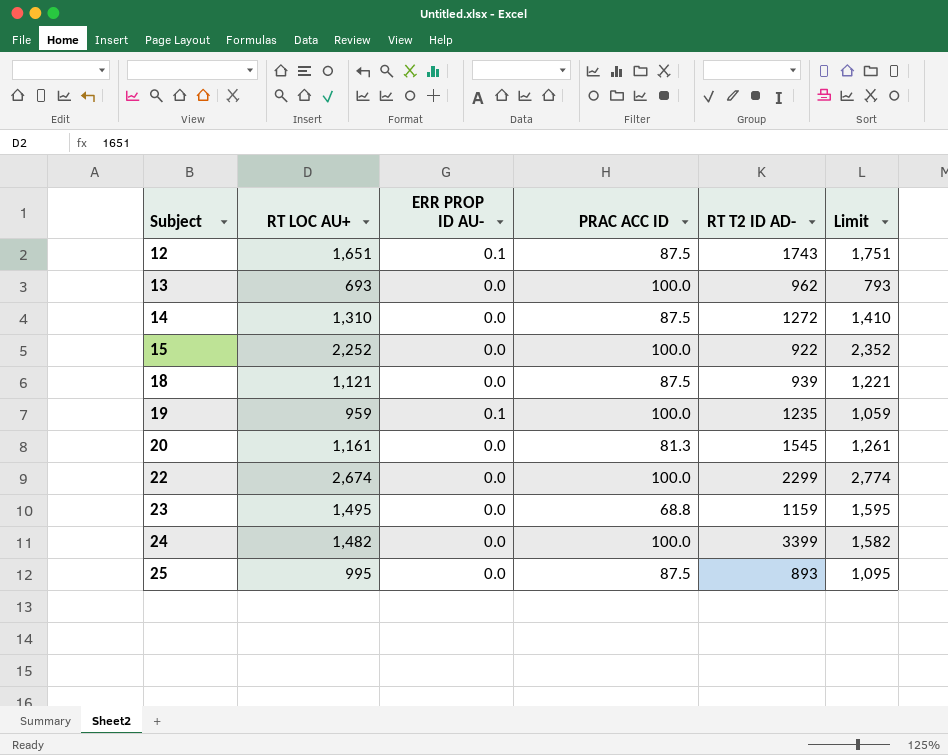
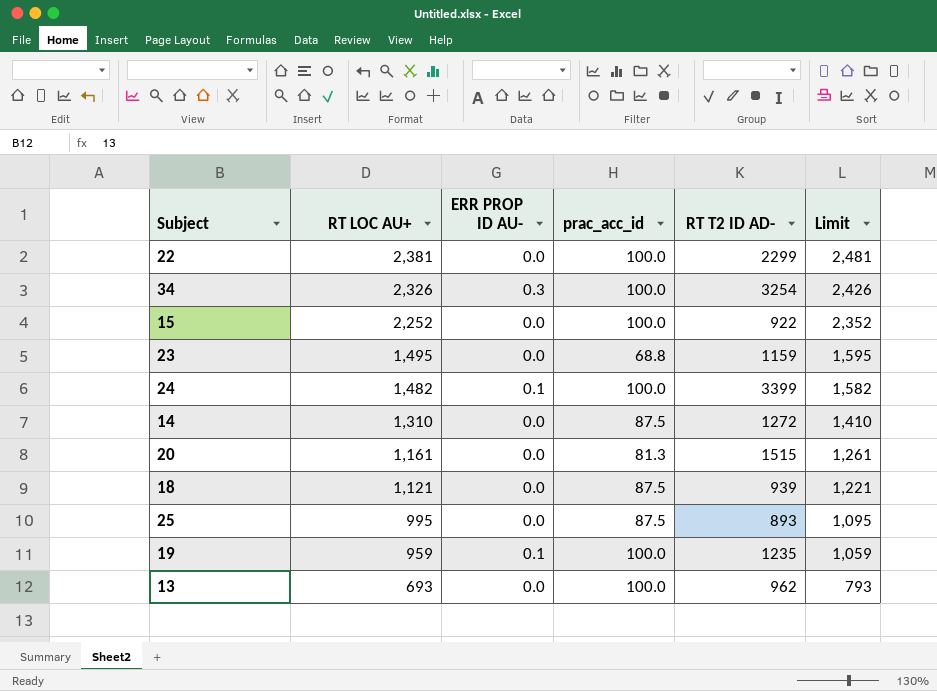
row order: Subject ascending -> RT LOC AU+ descending
column name: PRAC ACC ID -> prac_acc_id
row 12: 1,651 | 0.1 | 87.5 | 1743 | 1,751 -> none
22 | RT LOC AU+: 2,674 -> 2,381
22 | Limit: 2,774 -> 2,481
row 34: none -> 2,326 | 0.3 | 100.0 | 3254 | 2,426
24 | ERR PROP ID AU-: 0.0 -> 0.1
20 | RT T2 ID AD-: 1545 -> 1515

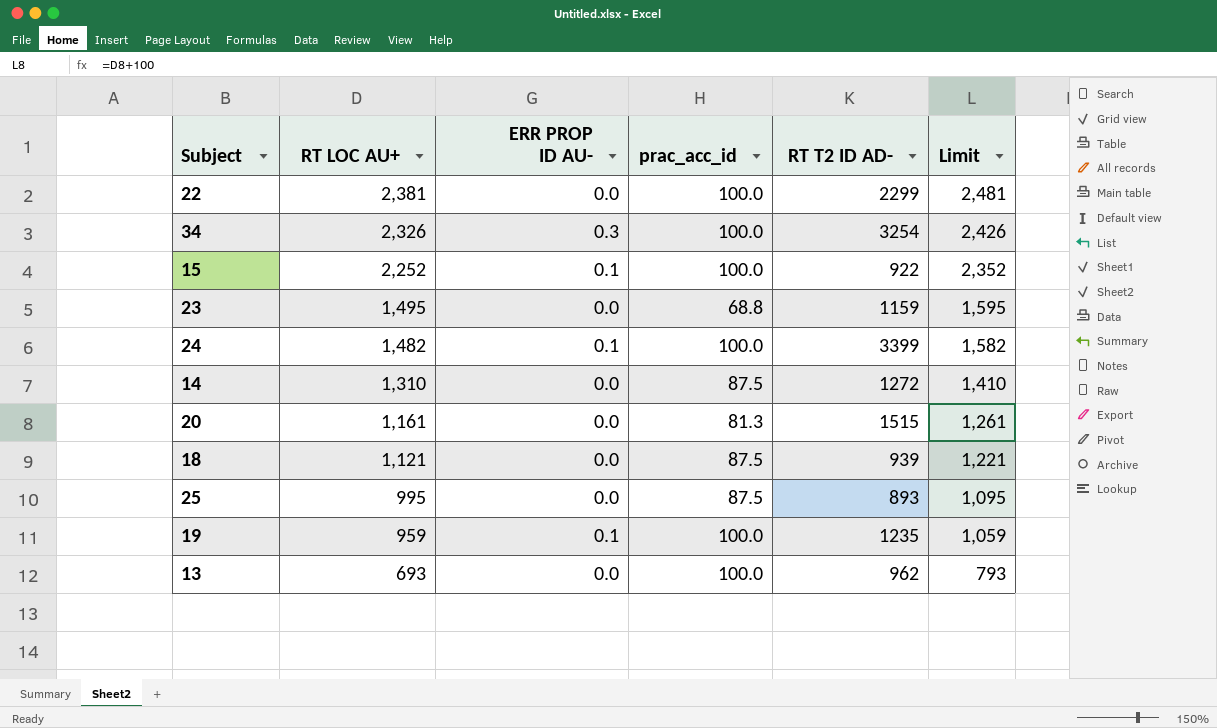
15 | ERR PROP ID AU-: 0.0 -> 0.1

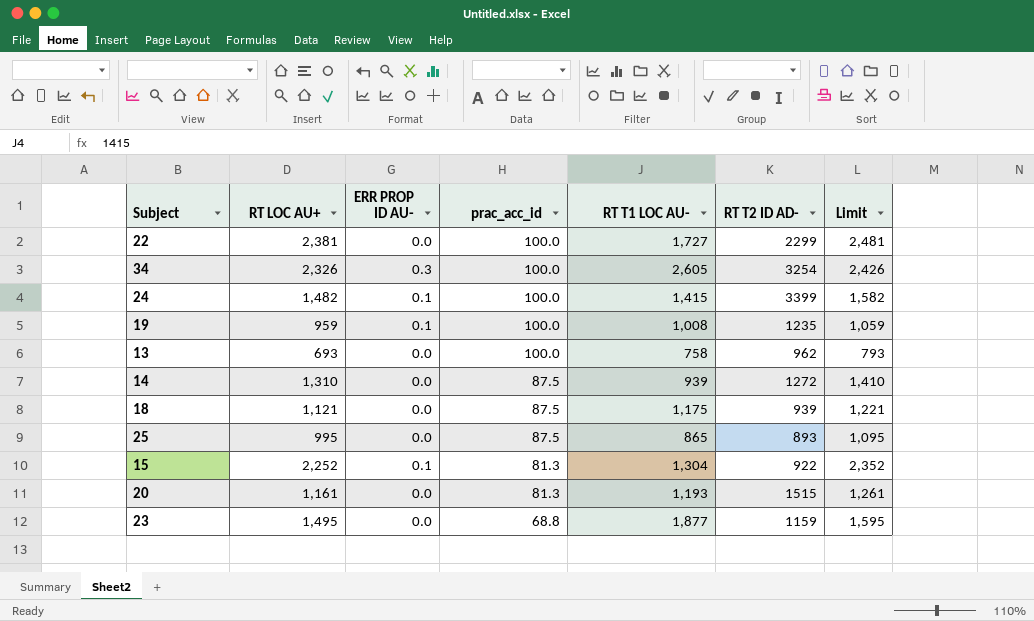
row order: RT LOC AU+ descending -> prac_acc_id descending
column RT T1 LOC AU- | position: none -> 5
15 | prac_acc_id: 100.0 -> 81.3

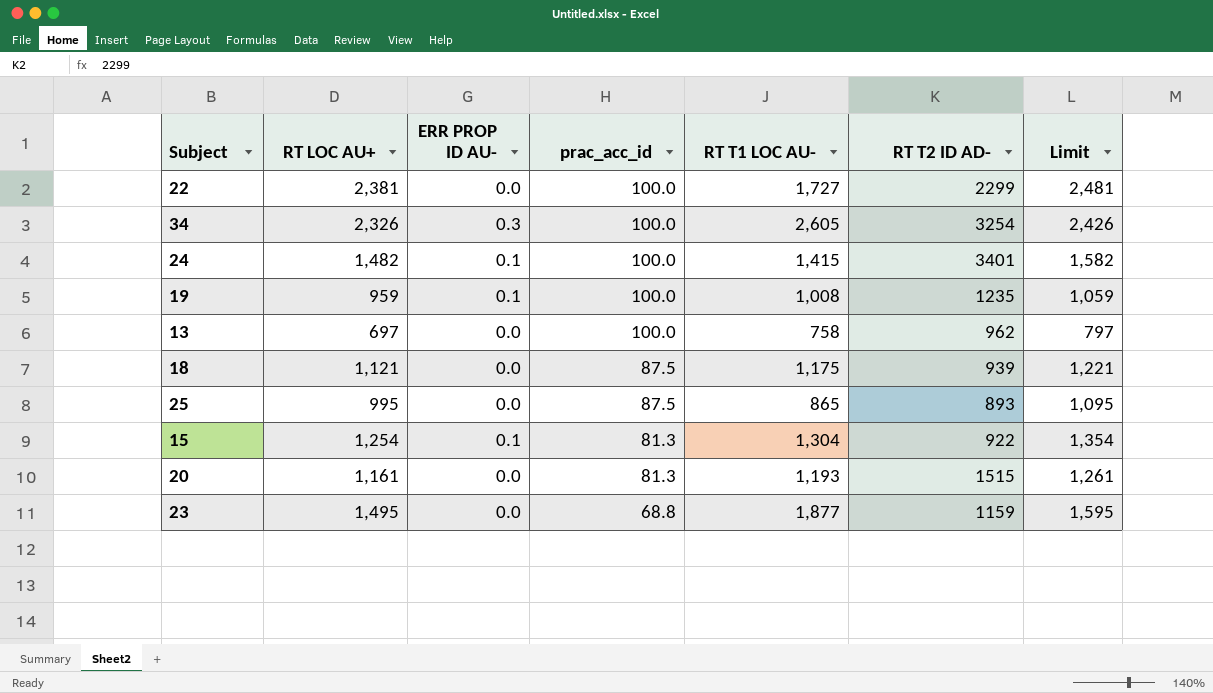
row 14: 1,310 | 0.0 | 87.5 | 939 | 1272 | 1,410 -> none
24 | RT T2 ID AD-: 3399 -> 3401
13 | RT LOC AU+: 693 -> 697
13 | Limit: 793 -> 797
15 | RT LOC AU+: 2,252 -> 1,254
15 | Limit: 2,352 -> 1,354

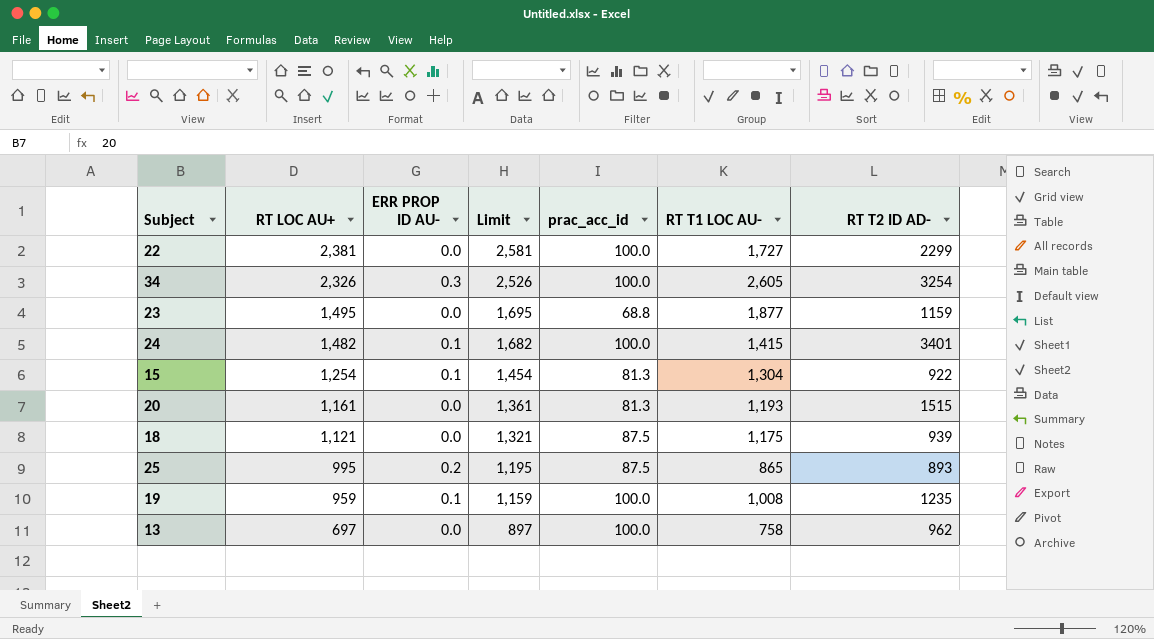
row order: prac_acc_id descending -> RT LOC AU+ descending
column Limit | formula: [RT LOC AU+] + 100 -> [RT LOC AU+] + 200
column Limit | position: 7 -> 4
25 | ERR PROP ID AU-: 0.0 -> 0.2

